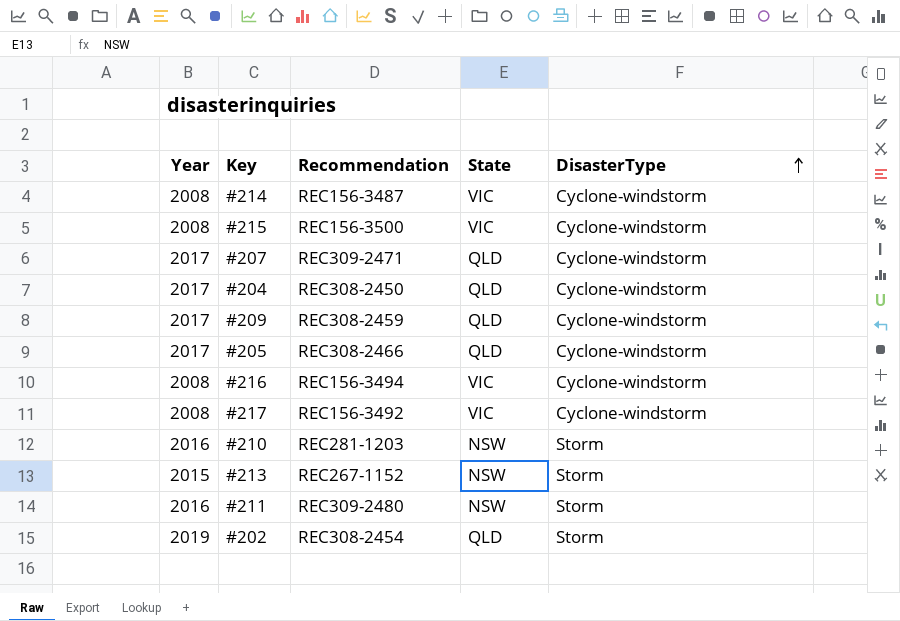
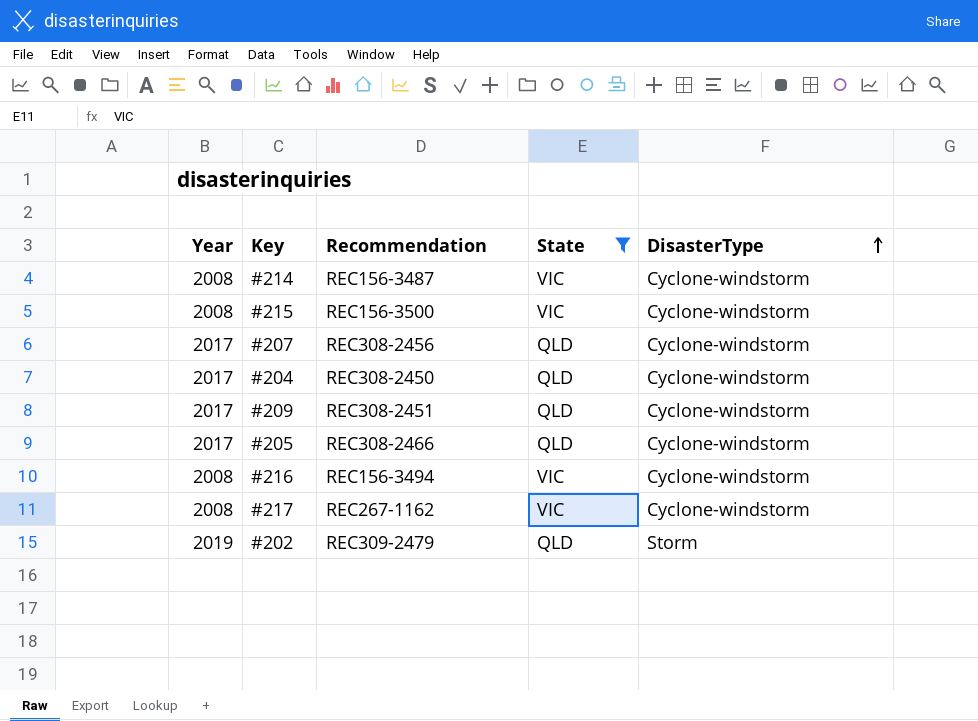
filter: none -> State != NSW
#207 | Recommendation: REC309-2471 -> REC308-2456
#209 | Recommendation: REC308-2459 -> REC308-2451
#217 | Recommendation: REC156-3492 -> REC267-1162
#202 | Recommendation: REC308-2454 -> REC309-2479

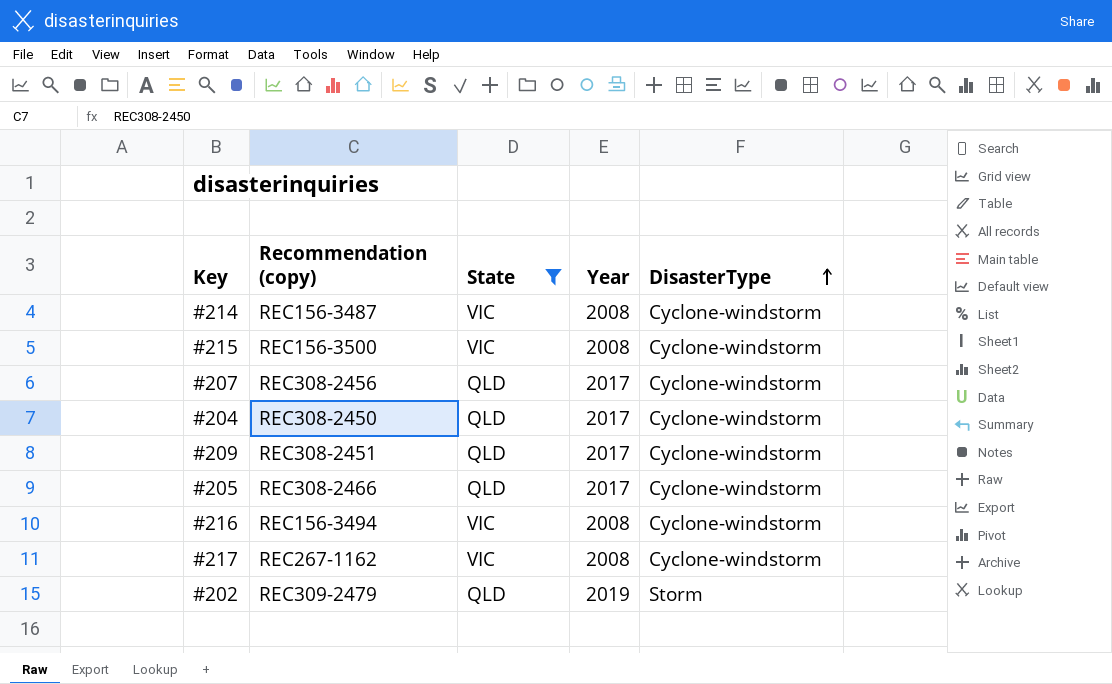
column name: Recommendation -> Recommendation (copy)
column Year | position: 1 -> 4

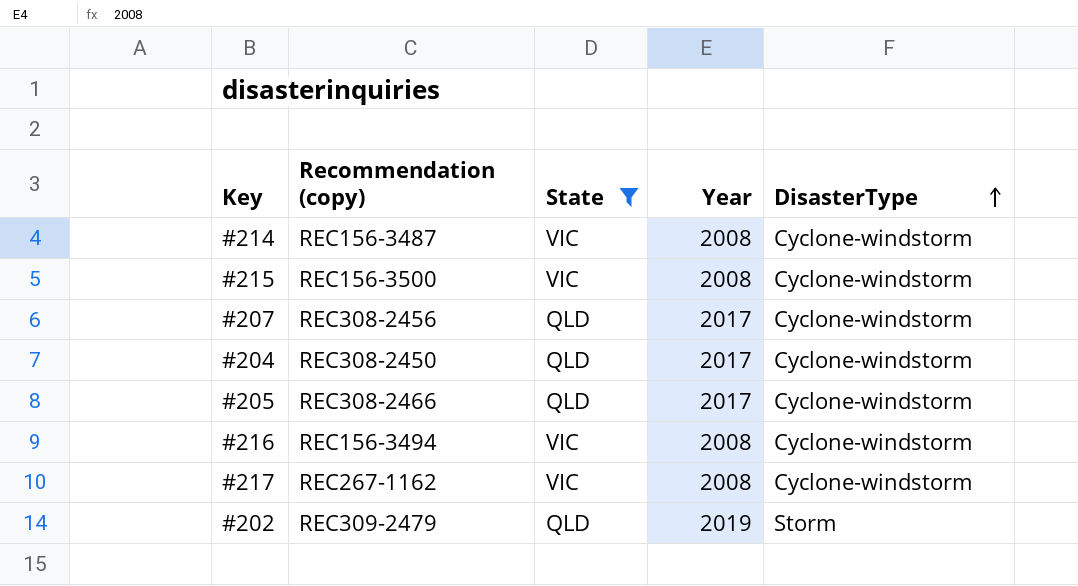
row #209: REC308-2451 | QLD | 2017 | Cyclone-windstorm -> none

